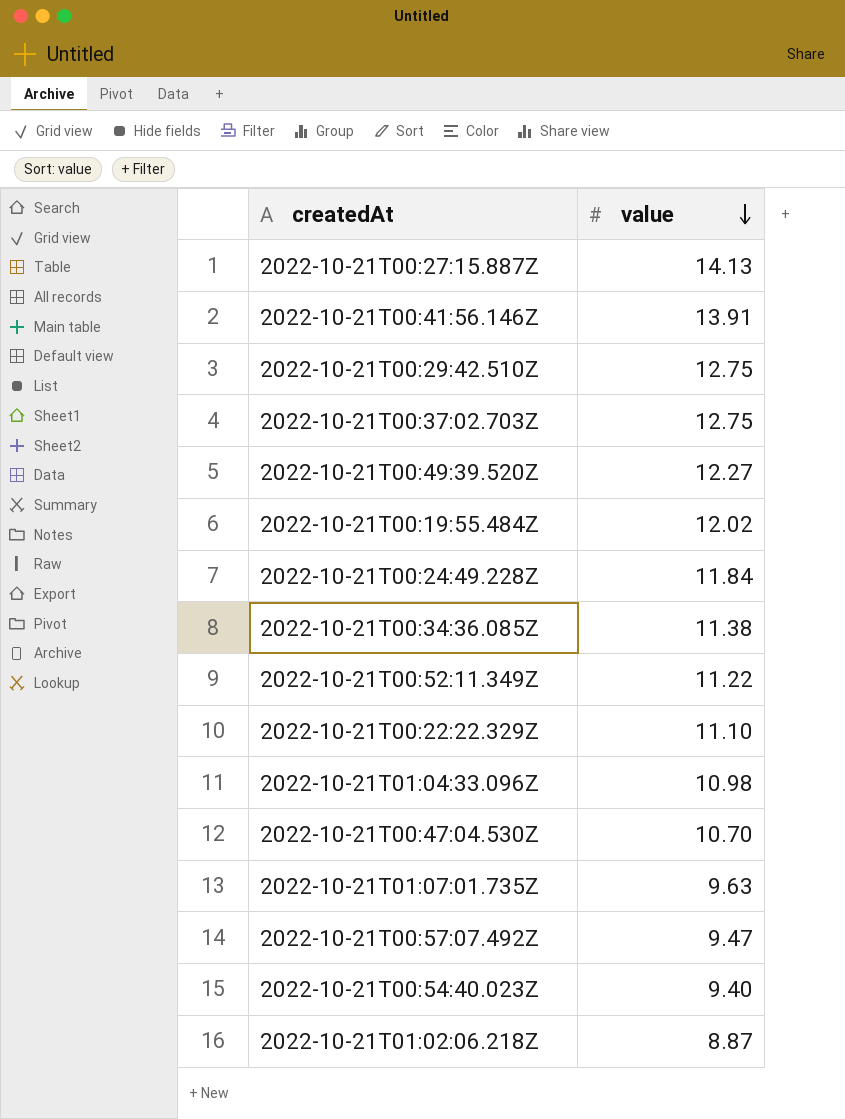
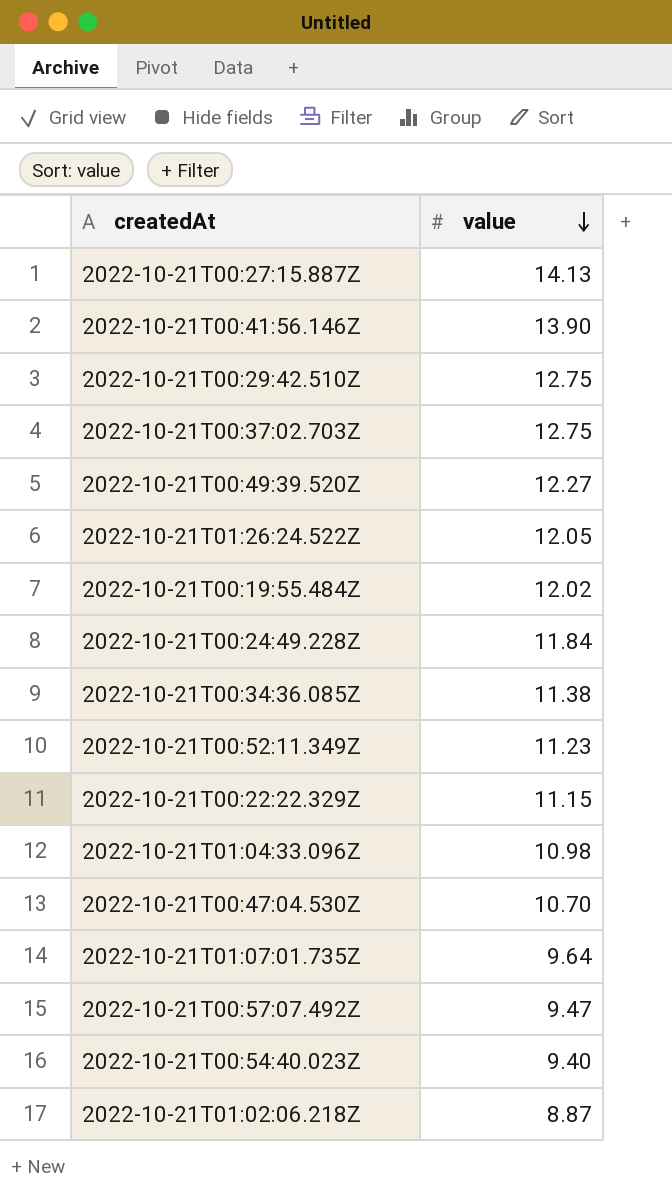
2022-10-21T00:41:56.146Z | value: 13.91 -> 13.90
row 2022-10-21T01:26:24.522Z: none -> 12.05
2022-10-21T00:52:11.349Z | value: 11.22 -> 11.23
2022-10-21T00:22:22.329Z | value: 11.10 -> 11.15
2022-10-21T01:07:01.735Z | value: 9.63 -> 9.64

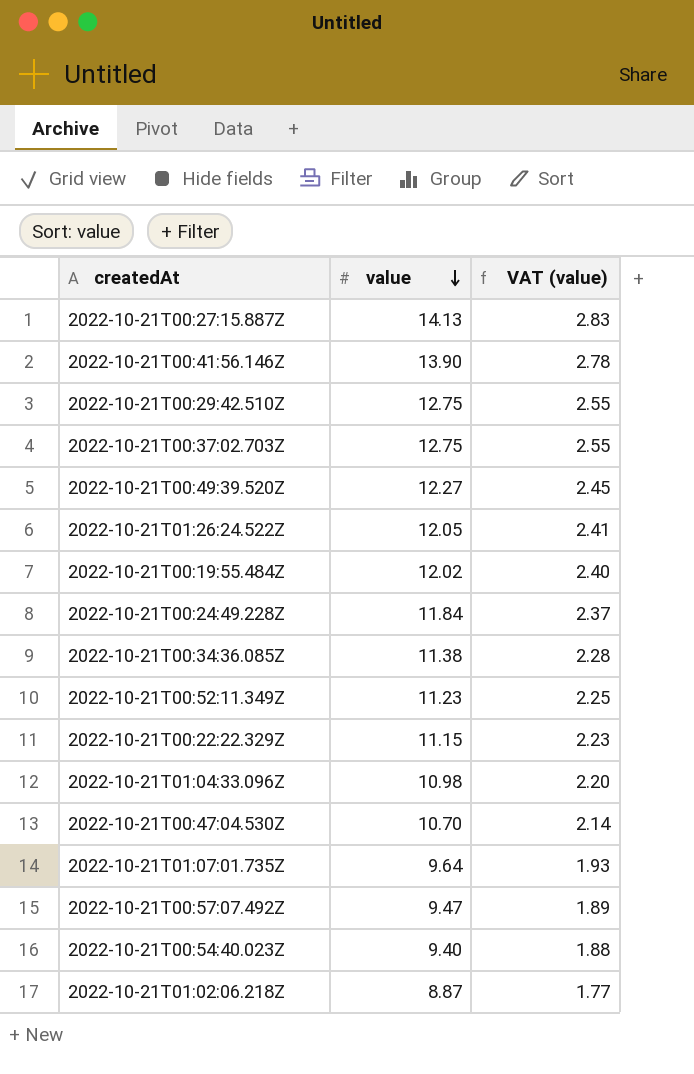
column VAT (value) | formula: none -> [value] * 0.2

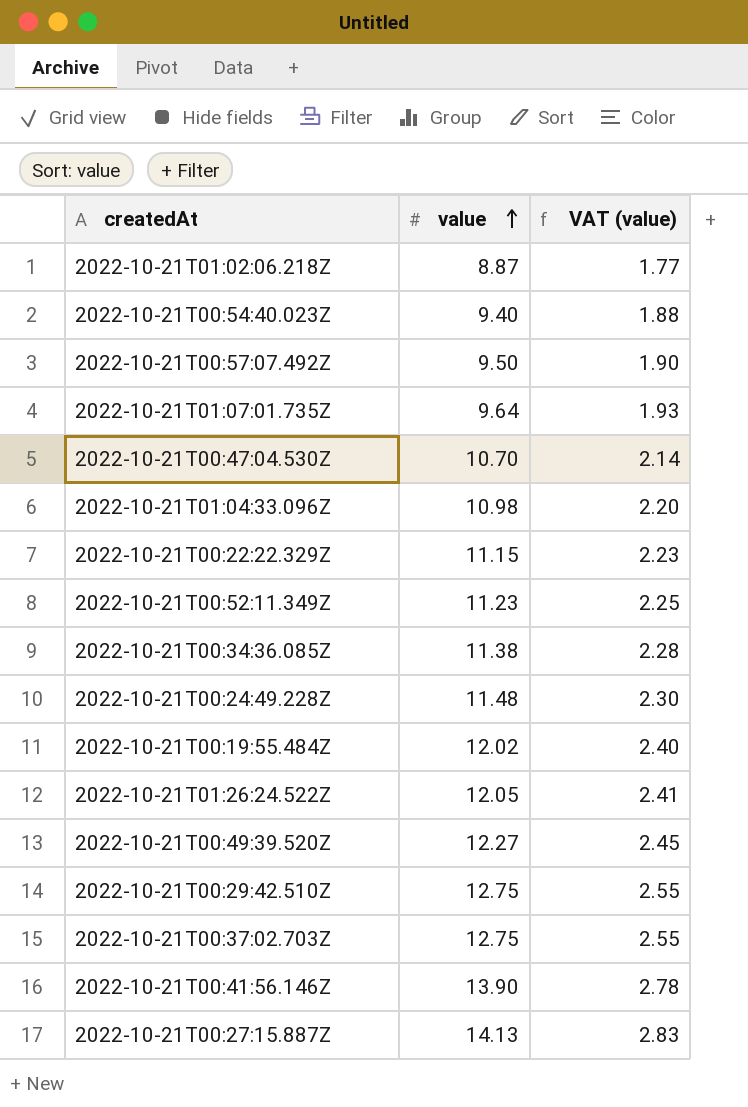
row order: value descending -> value ascending
2022-10-21T00:57:07.492Z | value: 9.47 -> 9.50
2022-10-21T00:57:07.492Z | VAT (value): 1.89 -> 1.90
2022-10-21T00:24:49.228Z | value: 11.84 -> 11.48
2022-10-21T00:24:49.228Z | VAT (value): 2.37 -> 2.30

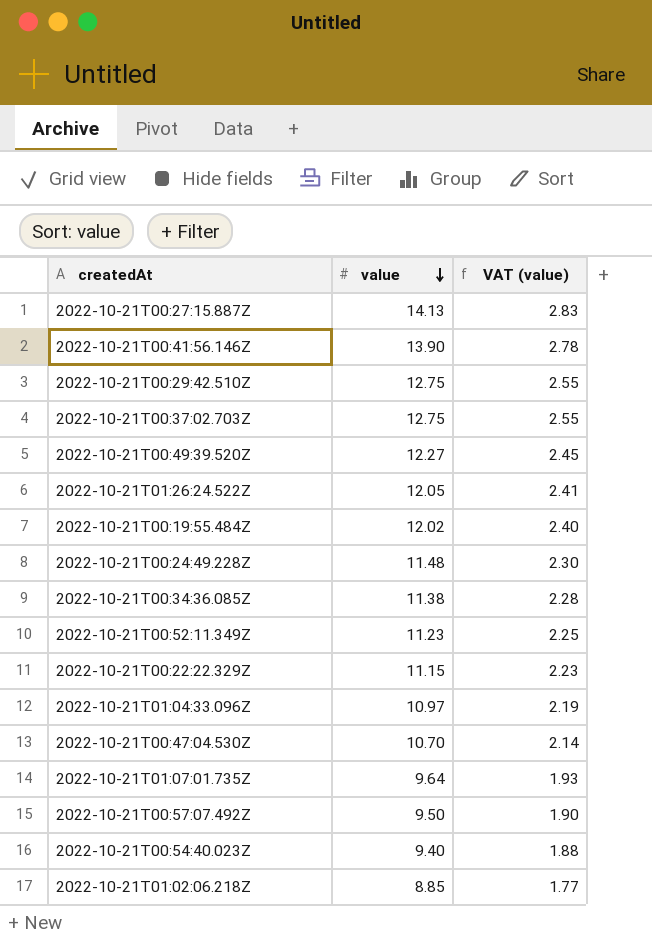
row order: value ascending -> value descending
2022-10-21T01:04:33.096Z | value: 10.98 -> 10.97
2022-10-21T01:04:33.096Z | VAT (value): 2.20 -> 2.19
2022-10-21T01:02:06.218Z | value: 8.87 -> 8.85

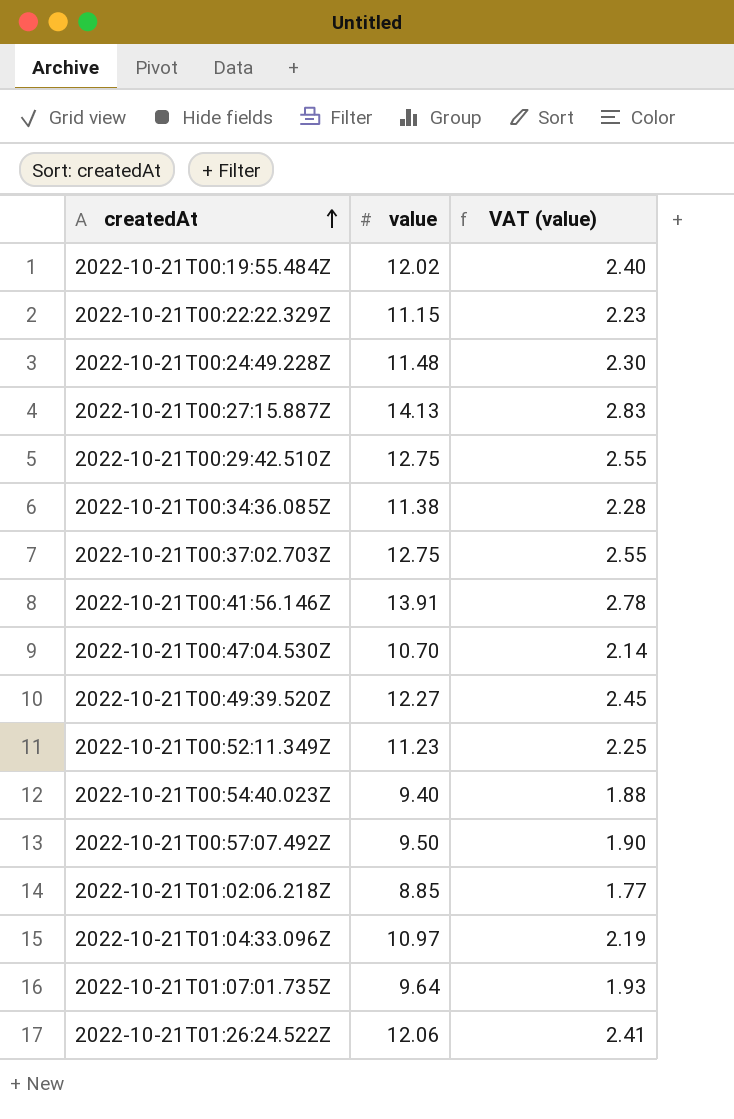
row order: value descending -> createdAt ascending
2022-10-21T00:41:56.146Z | value: 13.90 -> 13.91
2022-10-21T01:26:24.522Z | value: 12.05 -> 12.06

